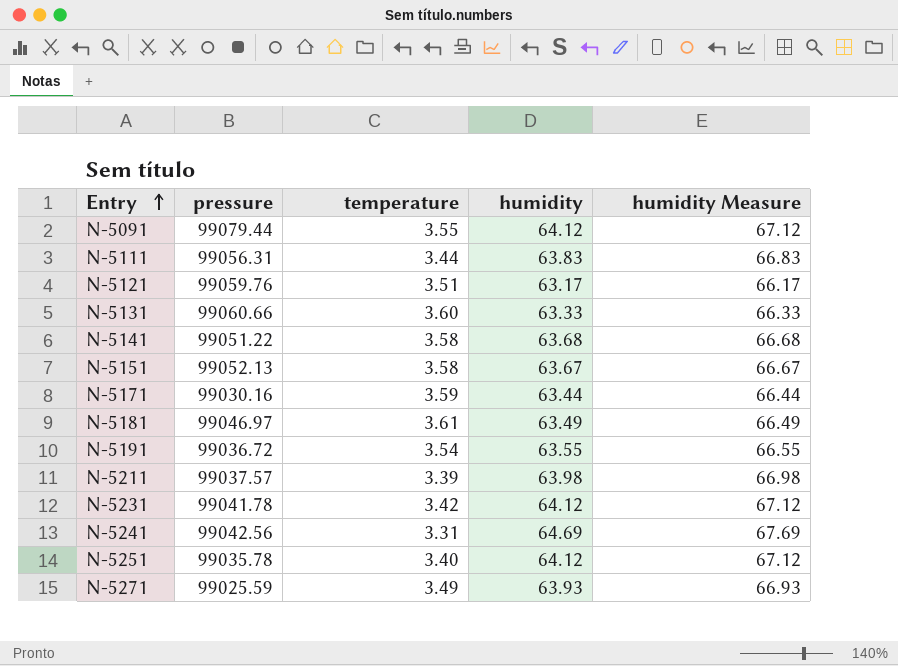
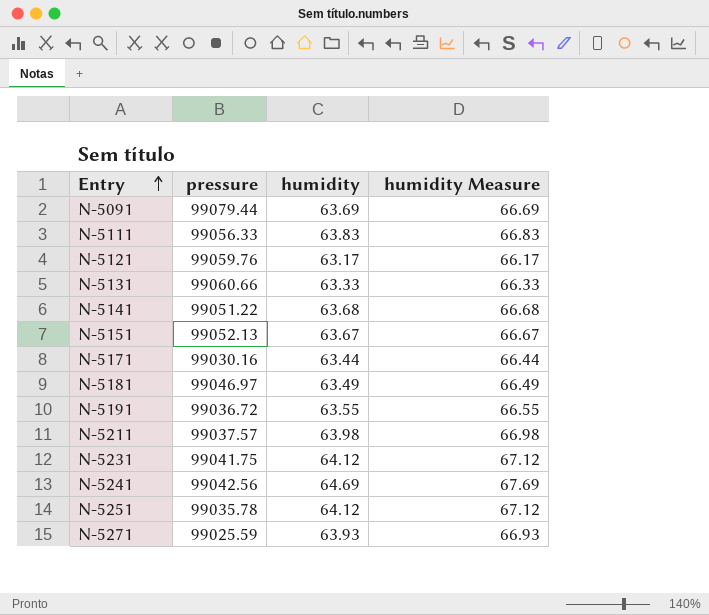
column temperature | position: 3 -> none
N-5091 | humidity: 64.12 -> 63.69
N-5091 | humidity Measure: 67.12 -> 66.69
N-5111 | pressure: 99056.31 -> 99056.33
N-5231 | pressure: 99041.78 -> 99041.75

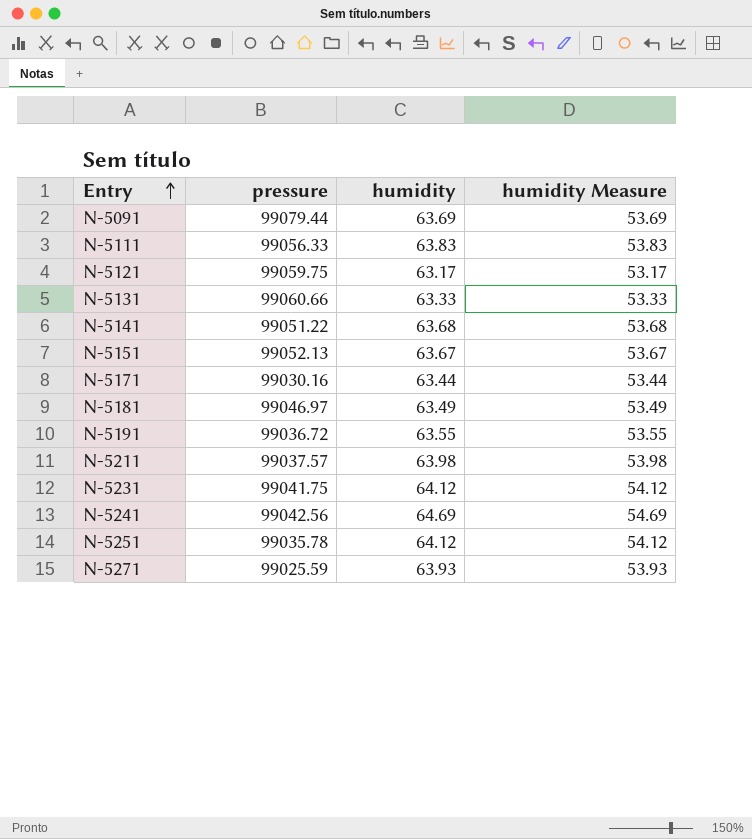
column humidity Measure | formula: [humidity] + 3 -> [humidity] - 10
N-5121 | pressure: 99059.76 -> 99059.75

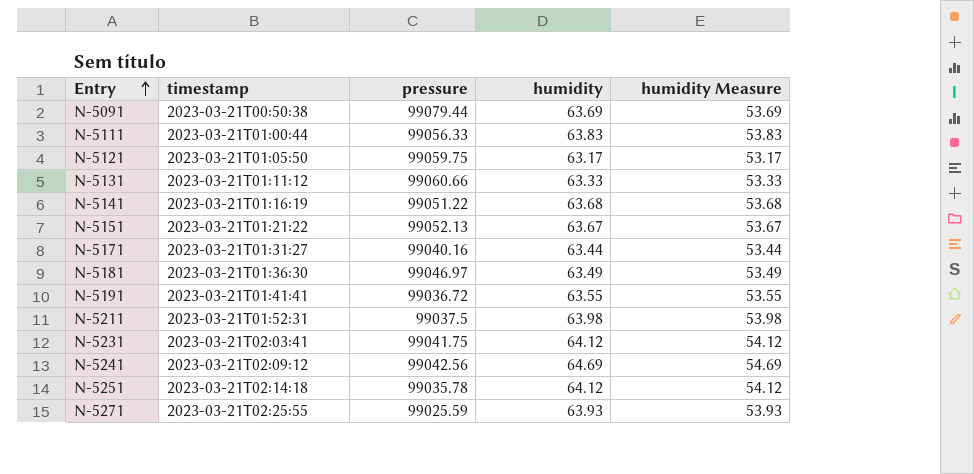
column timestamp | position: none -> 2
N-5171 | pressure: 99030.16 -> 99040.16
N-5211 | pressure: 99037.57 -> 99037.5

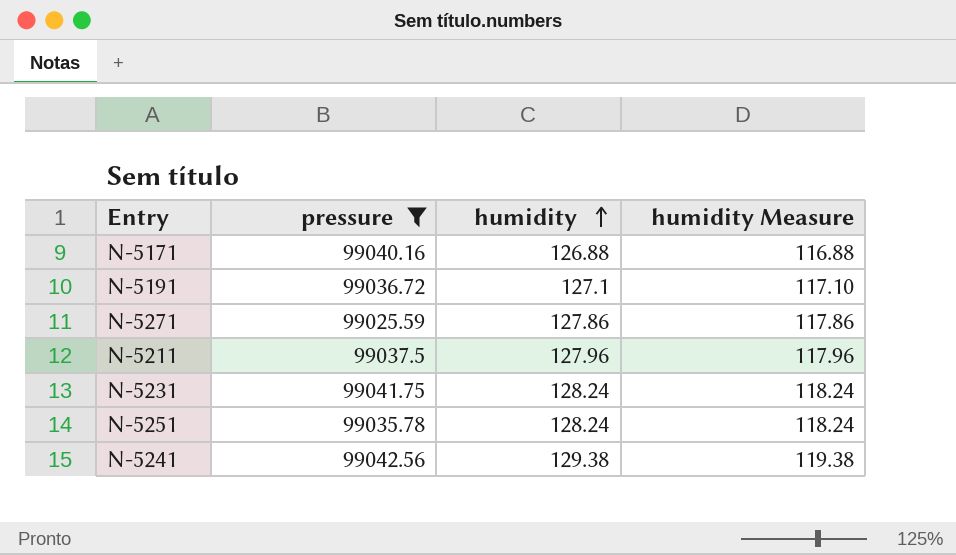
filter: none -> pressure <= 99042.56
row order: Entry ascending -> humidity ascending
column timestamp | position: 2 -> none
N-5171 | humidity: 63.44 -> 126.88
N-5171 | humidity Measure: 53.44 -> 116.88
N-5191 | humidity: 63.55 -> 127.1
N-5191 | humidity Measure: 53.55 -> 117.10
N-5271 | humidity: 63.93 -> 127.86
N-5271 | humidity Measure: 53.93 -> 117.86
N-5211 | humidity: 63.98 -> 127.96
N-5211 | humidity Measure: 53.98 -> 117.96
N-5231 | humidity: 64.12 -> 128.24
N-5231 | humidity Measure: 54.12 -> 118.24
N-5251 | humidity: 64.12 -> 128.24
N-5251 | humidity Measure: 54.12 -> 118.24
N-5241 | humidity: 64.69 -> 129.38
N-5241 | humidity Measure: 54.69 -> 119.38

